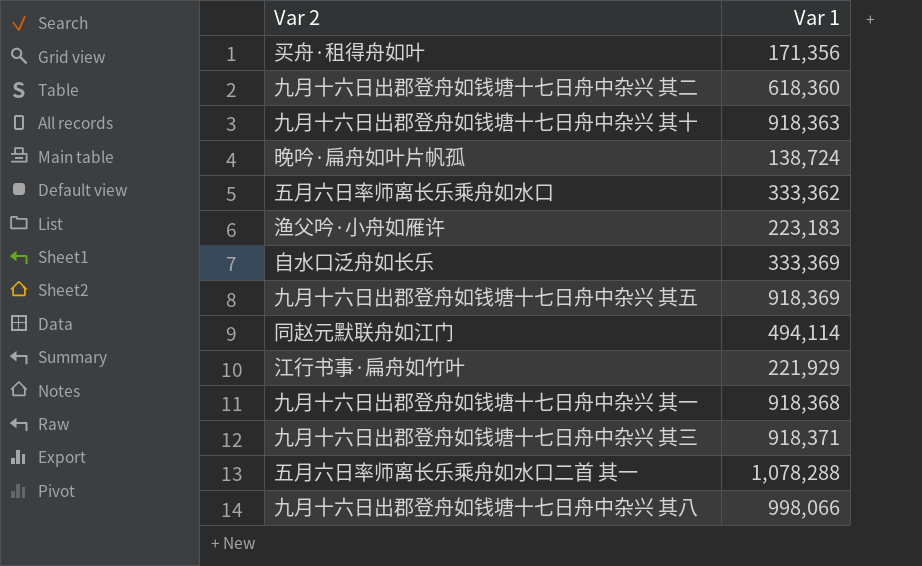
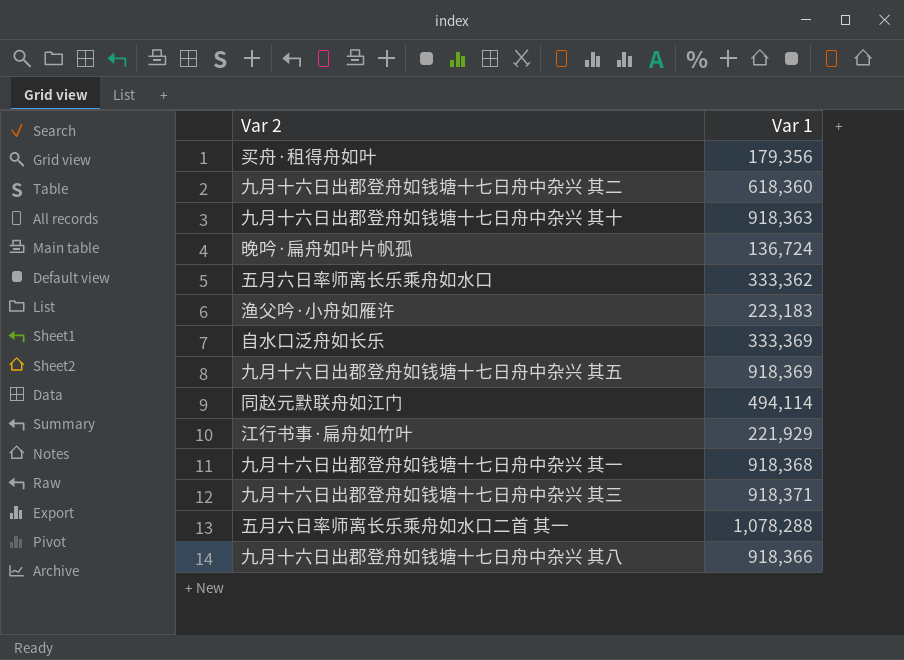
买舟·租得舟如叶 | Var 1: 171,356 -> 179,356
晚吟·扁舟如叶片帆孤 | Var 1: 138,724 -> 136,724
九月十六日出郡登舟如钱塘十七日舟中杂兴 其八 | Var 1: 998,066 -> 918,366

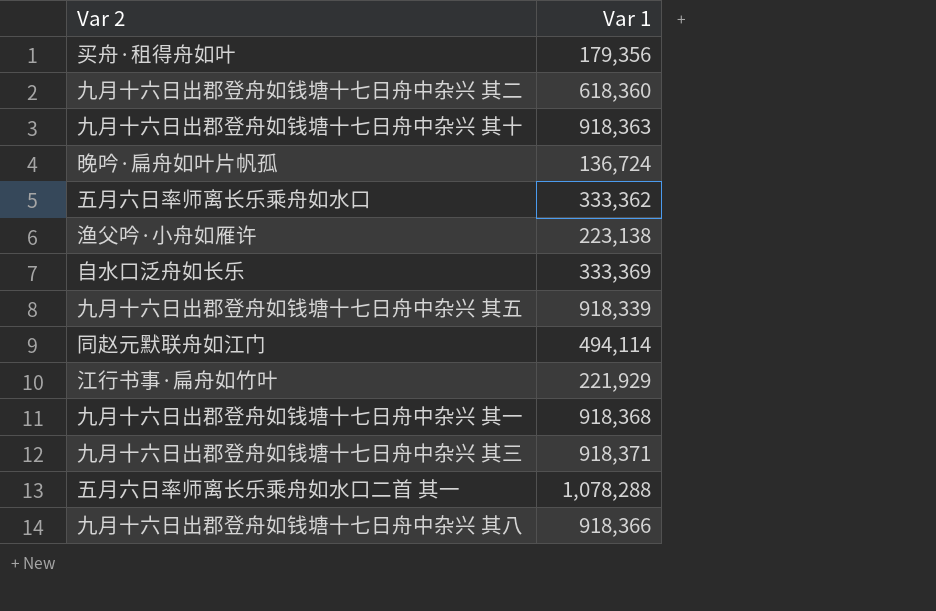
渔父吟·小舟如雁许 | Var 1: 223,183 -> 223,138
九月十六日出郡登舟如钱塘十七日舟中杂兴 其五 | Var 1: 918,369 -> 918,339

